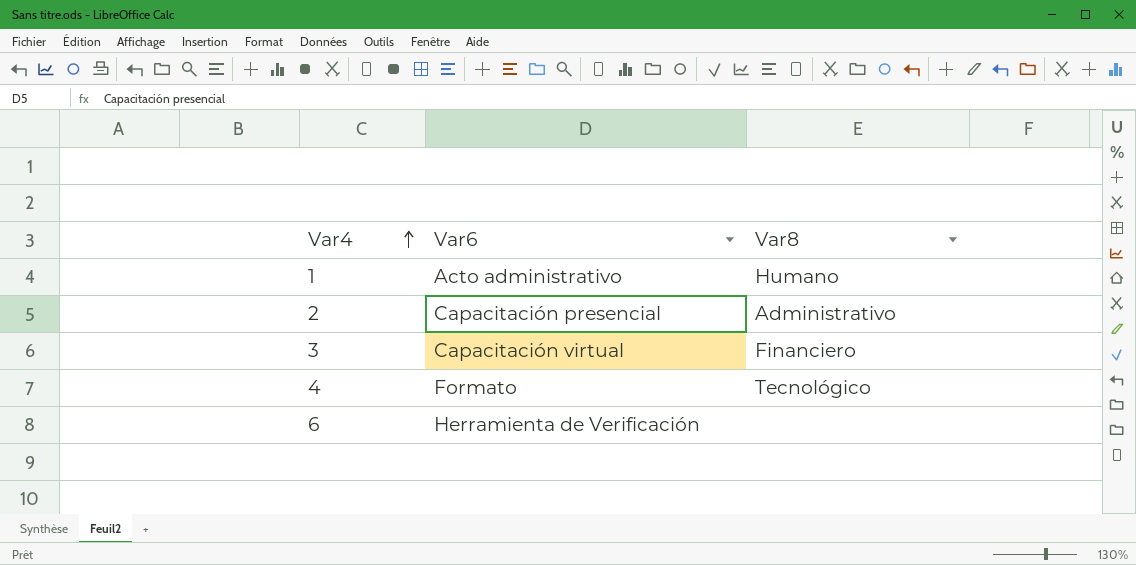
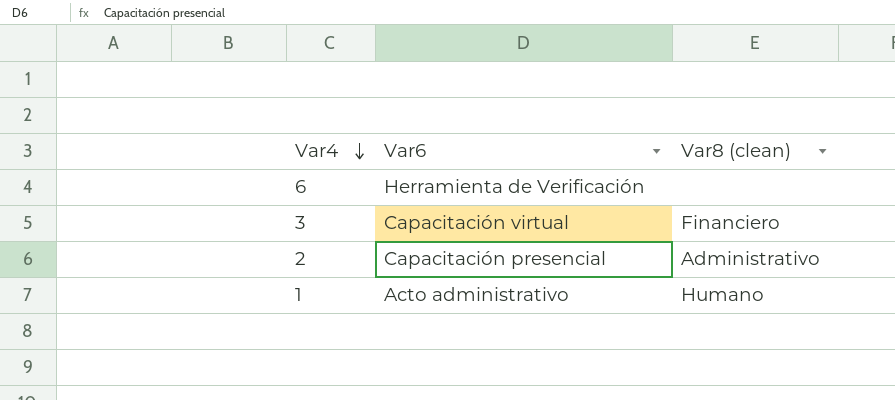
row order: Var4 ascending -> Var4 descending
column name: Var8 -> Var8 (clean)
row 4: Formato | Tecnológico -> none

